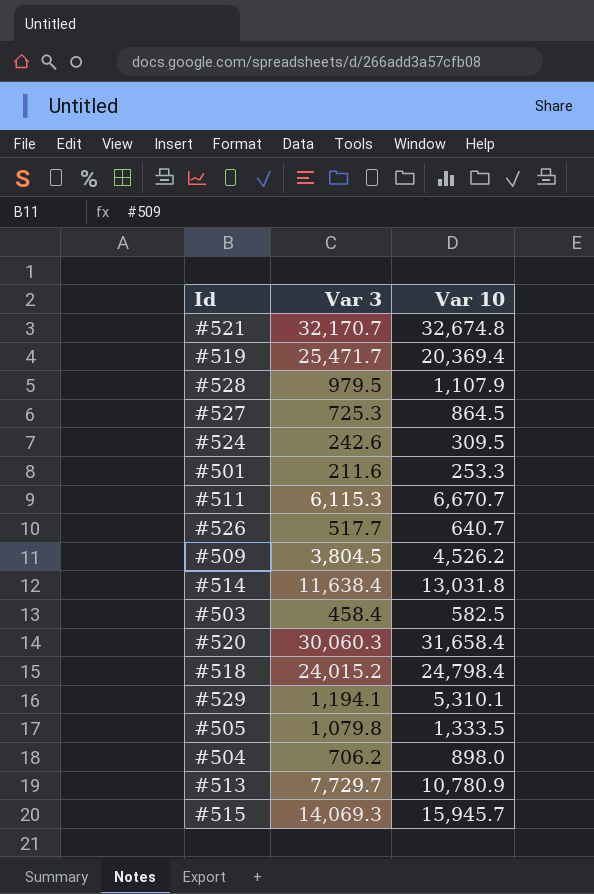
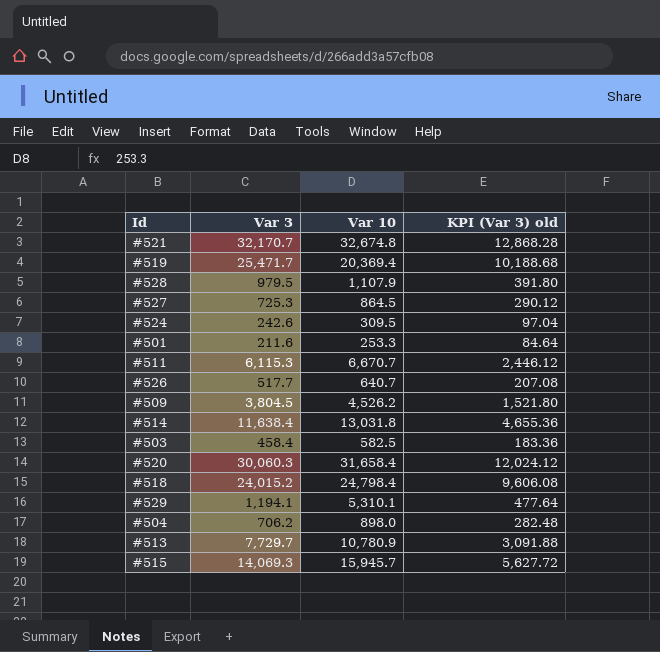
column KPI (Var 3) old | formula: none -> [Var 3] * 0.4
row #505: 1,079.8 | 1,333.5 -> none

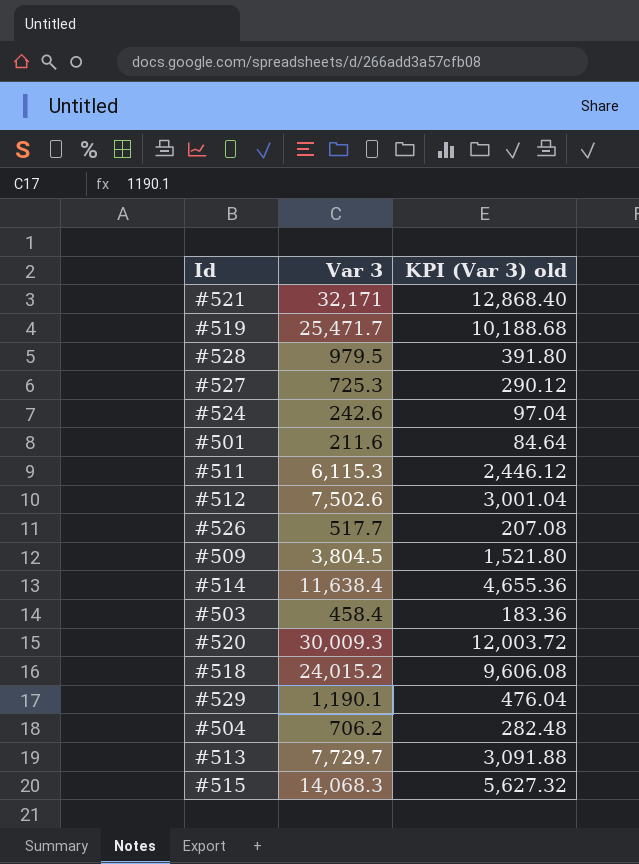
column Var 10 | position: 3 -> none
#521 | Var 3: 32,170.7 -> 32,171
#521 | KPI (Var 3) old: 12,868.28 -> 12,868.40
row #512: none -> 7,502.6 | 3,001.04
#520 | Var 3: 30,060.3 -> 30,009.3
#520 | KPI (Var 3) old: 12,024.12 -> 12,003.72
#529 | Var 3: 1,194.1 -> 1,190.1
#529 | KPI (Var 3) old: 477.64 -> 476.04
#515 | Var 3: 14,069.3 -> 14,068.3
#515 | KPI (Var 3) old: 5,627.72 -> 5,627.32

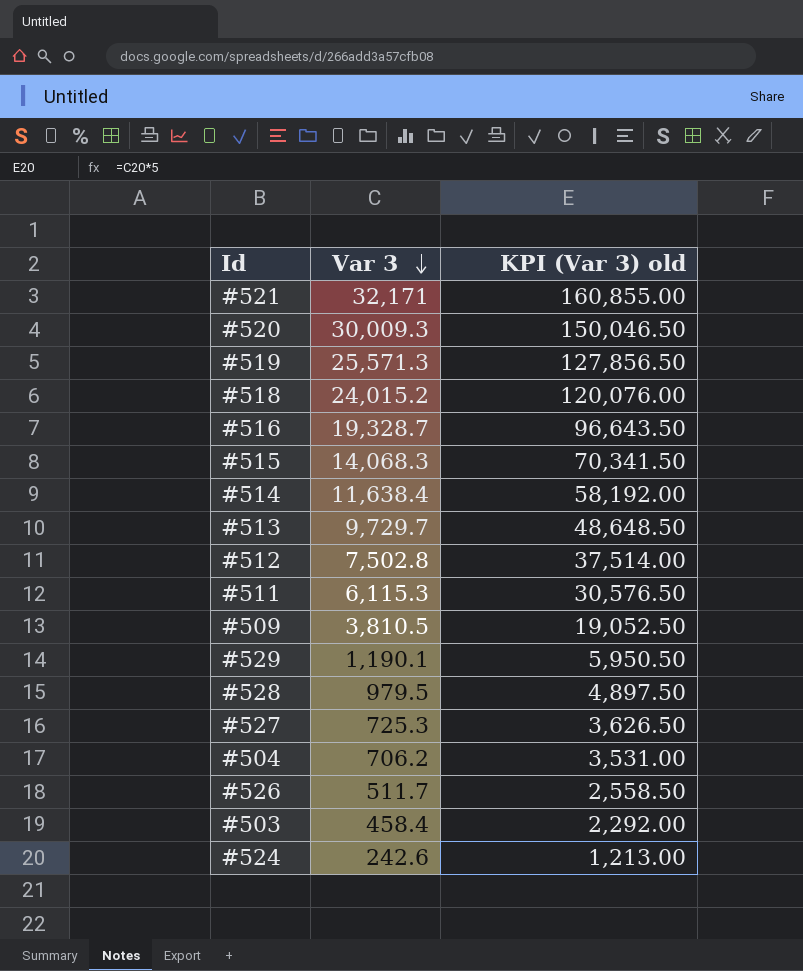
row order: none -> Var 3 descending
column KPI (Var 3) old | formula: [Var 3] * 0.4 -> [Var 3] * 5
row #501: 211.6 | 84.64 -> none
#519 | Var 3: 25,471.7 -> 25,571.3
row #516: none -> 19,328.7 | 96,643.50
#513 | Var 3: 7,729.7 -> 9,729.7
#512 | Var 3: 7,502.6 -> 7,502.8
#509 | Var 3: 3,804.5 -> 3,810.5
#526 | Var 3: 517.7 -> 511.7

